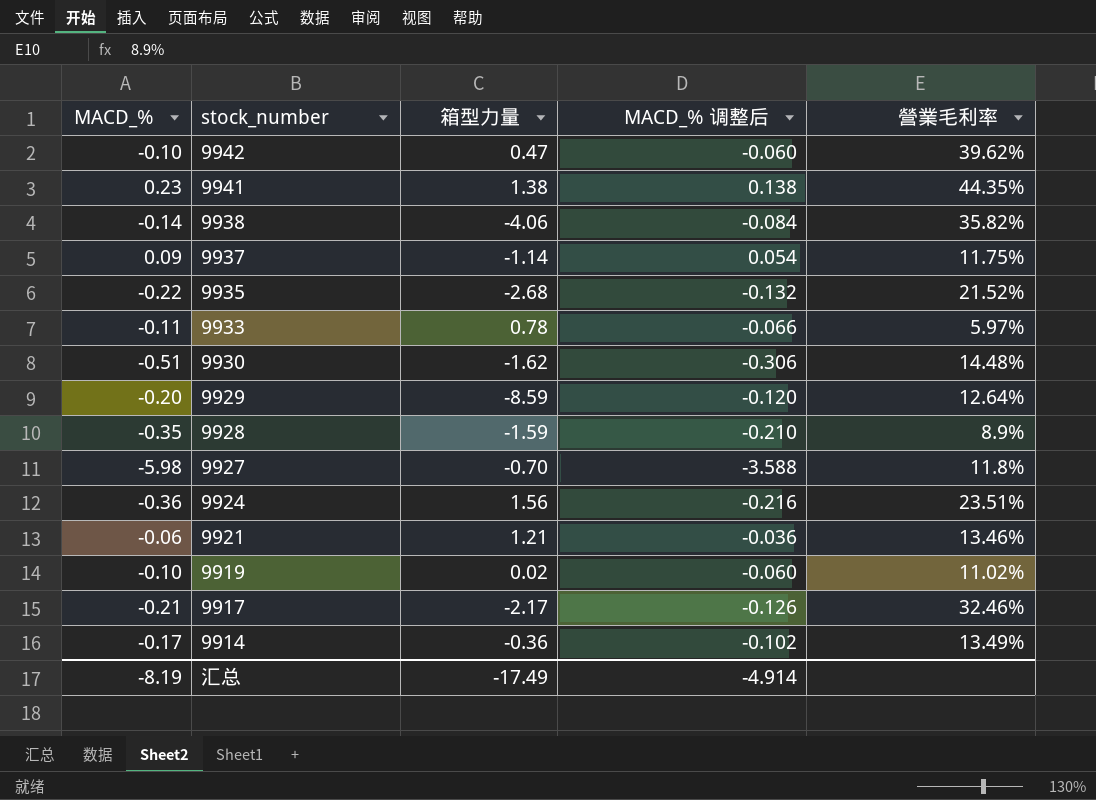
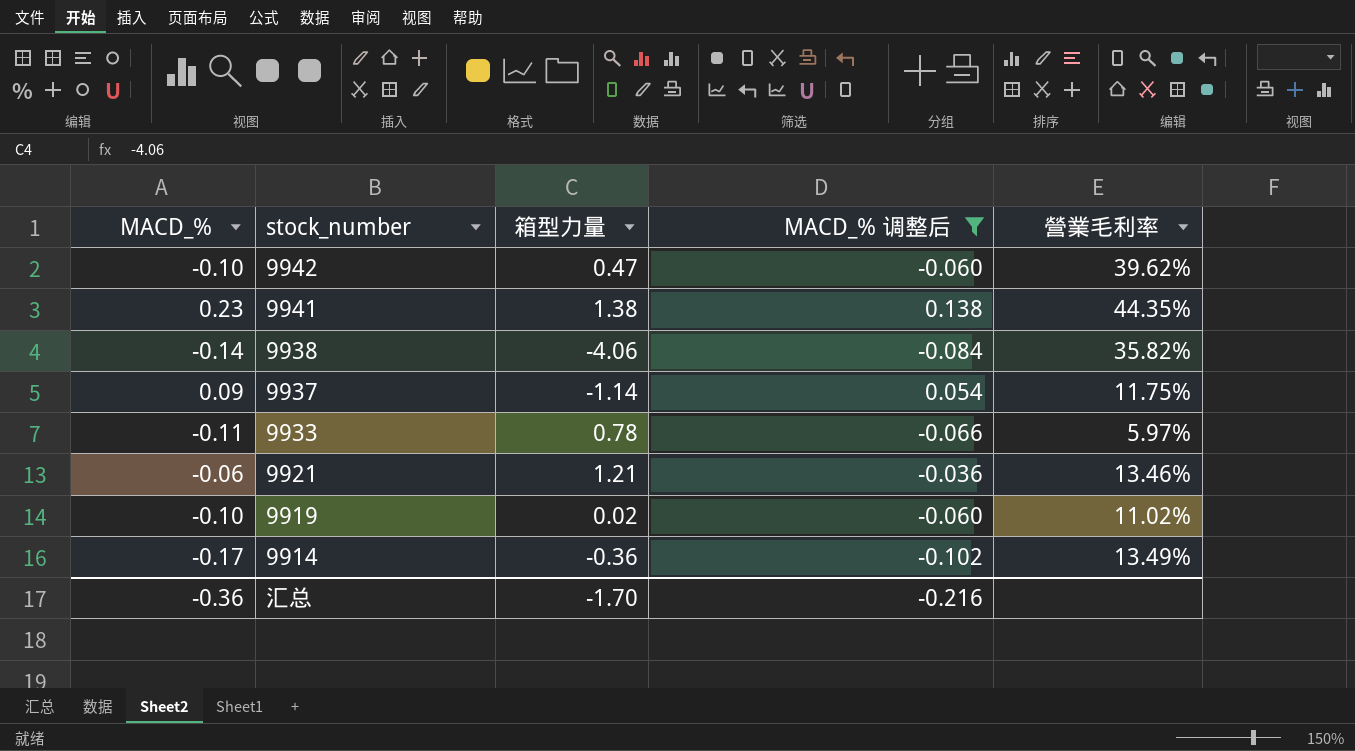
filter: none -> MACD_% 调整后 >= -0.102
汇总 | MACD_%: -8.19 -> -0.36
汇总 | 箱型力量: -17.49 -> -1.70
汇总 | MACD_% 调整后: -4.914 -> -0.216

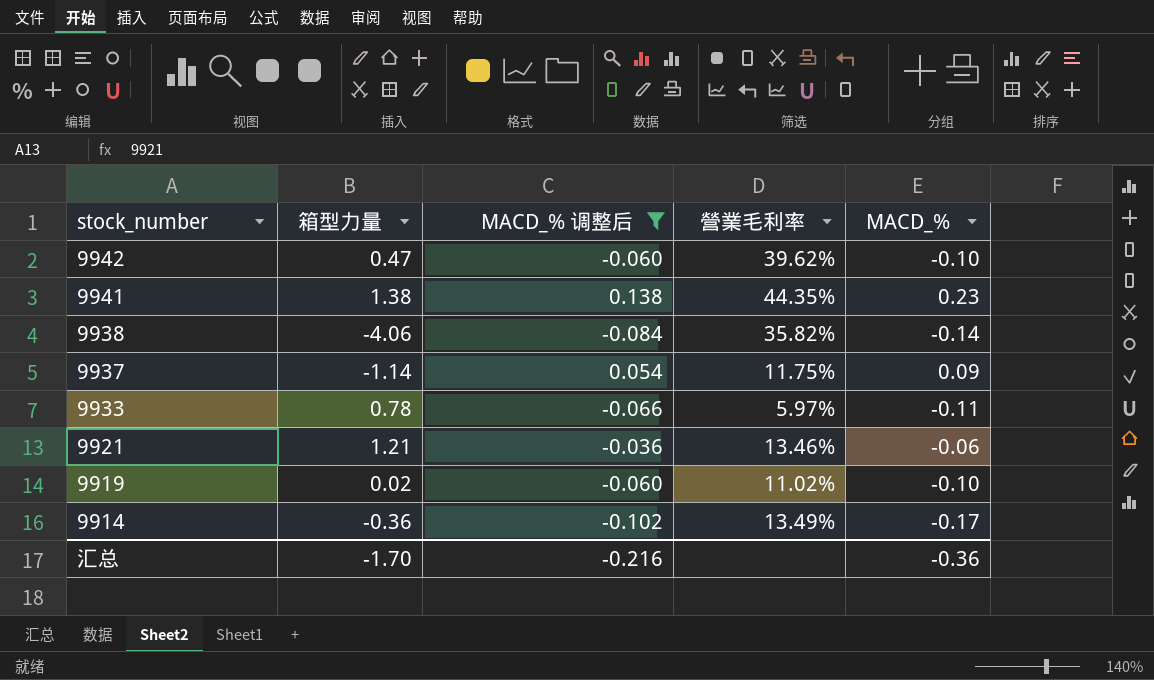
column MACD_% | position: 1 -> 5

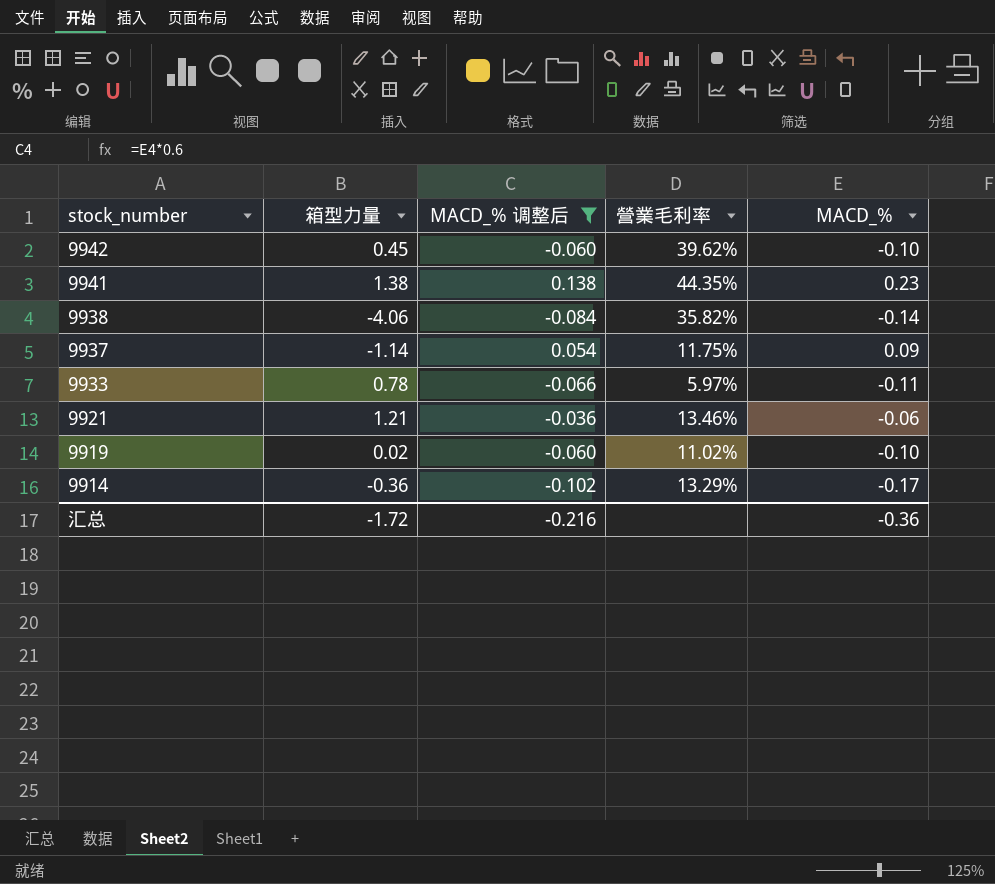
9942 | 箱型力量: 0.47 -> 0.45
9914 | 營業毛利率: 13.49% -> 13.29%
汇总 | 箱型力量: -1.70 -> -1.72

